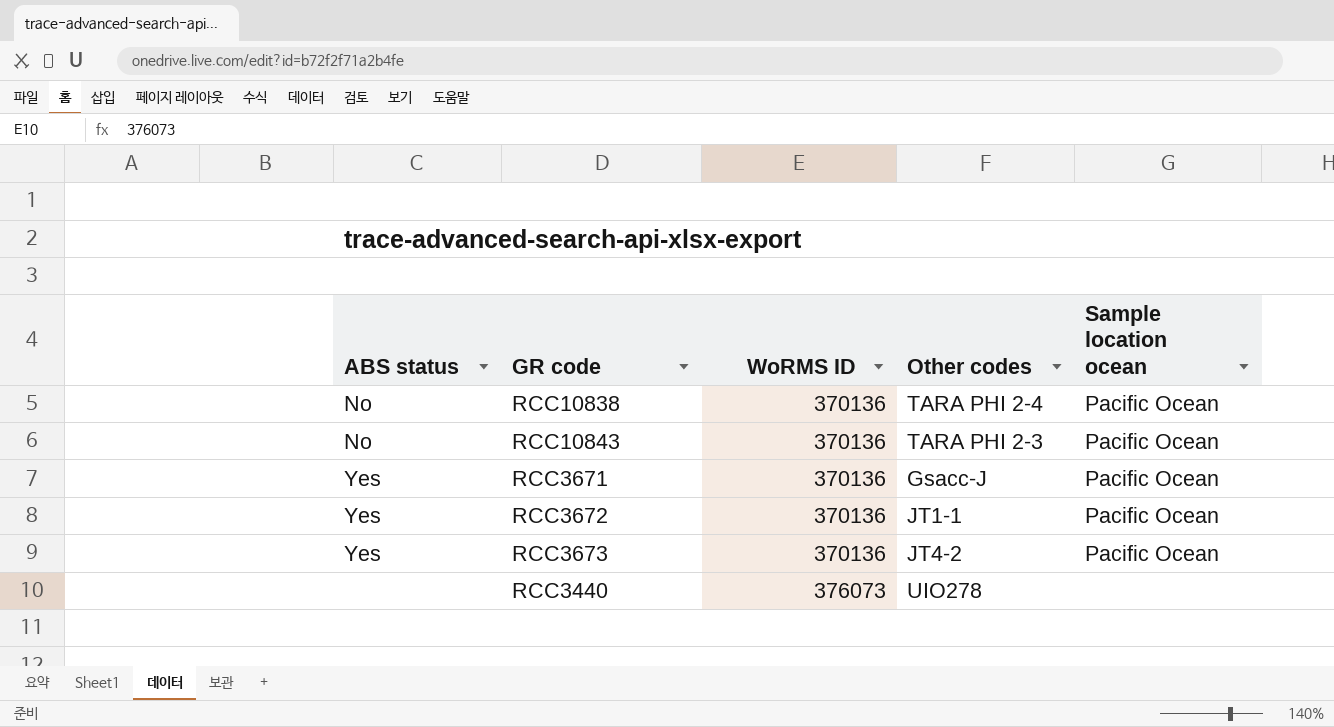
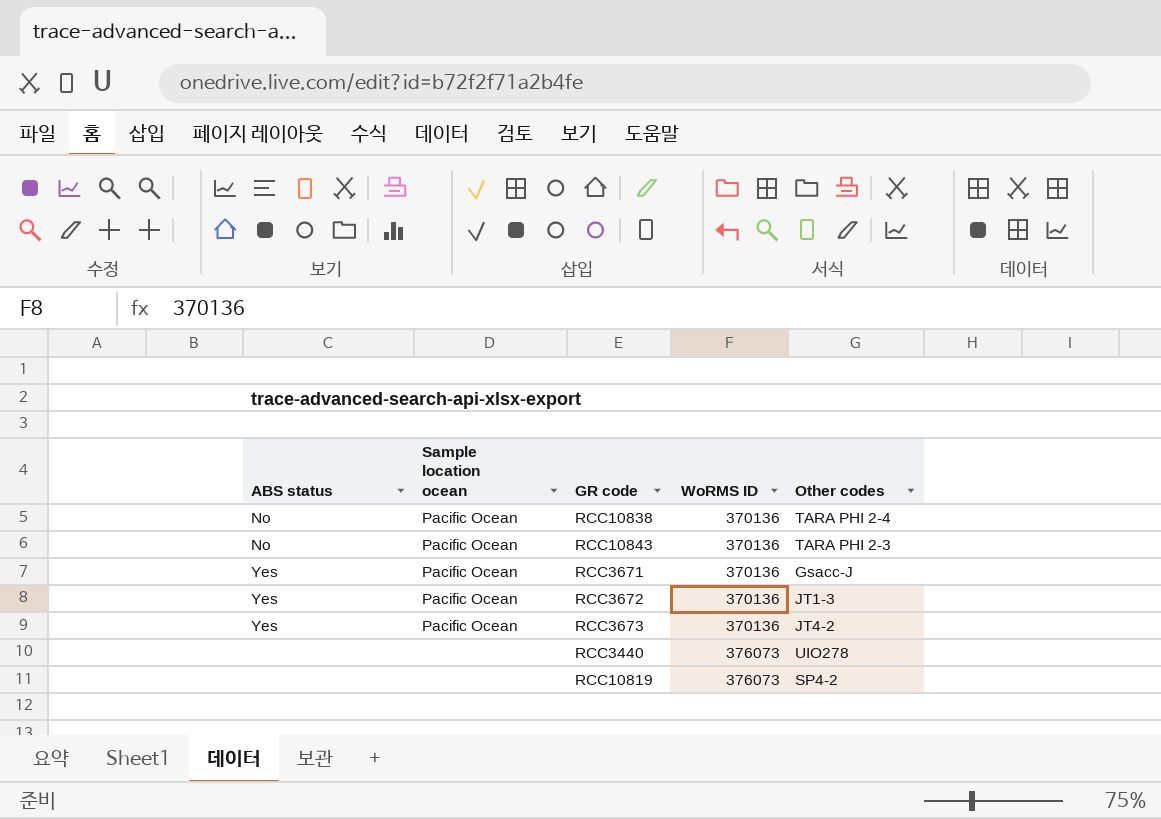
column Sample location ocean | position: 5 -> 2
RCC3672 | Other codes: JT1-1 -> JT1-3
row RCC10819: none -> none | none | 376073 | SP4-2

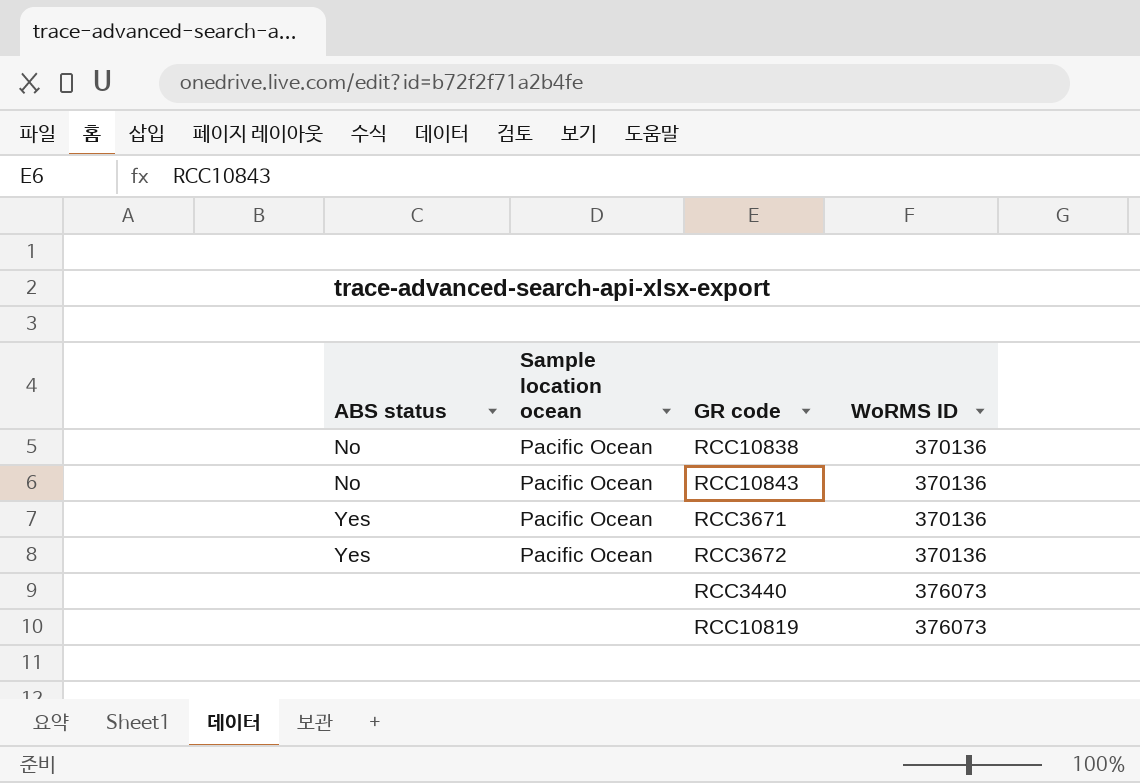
column Other codes | position: 5 -> none
row RCC3673: Yes | Pacific Ocean | 370136 | JT4-2 -> none

